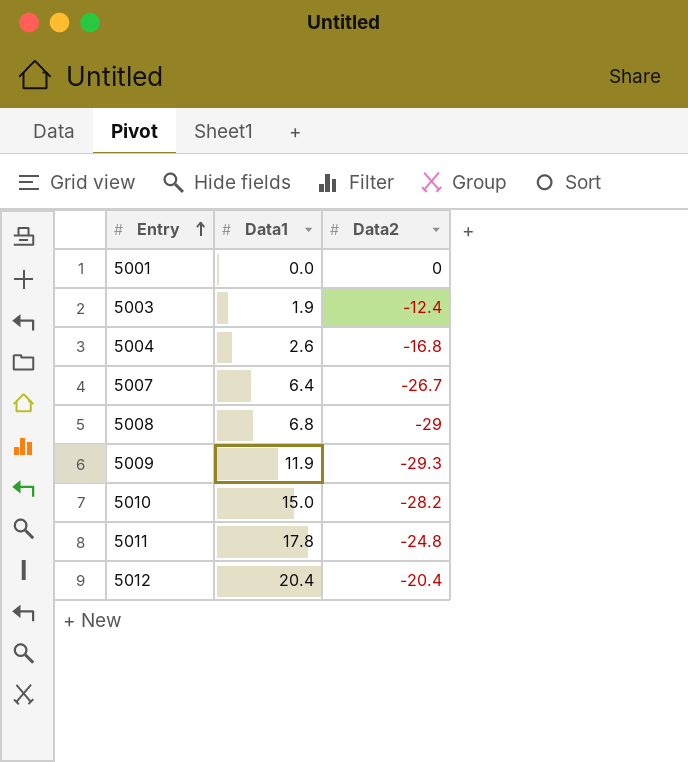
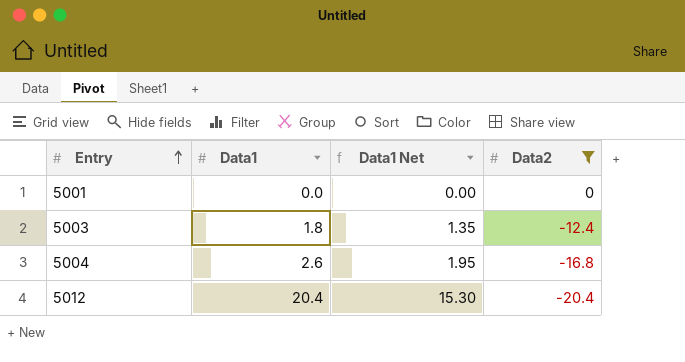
filter: none -> Data2 >= -20.4
column Data1 Net | formula: none -> [Data1] * 0.75
5003 | Data1: 1.9 -> 1.8

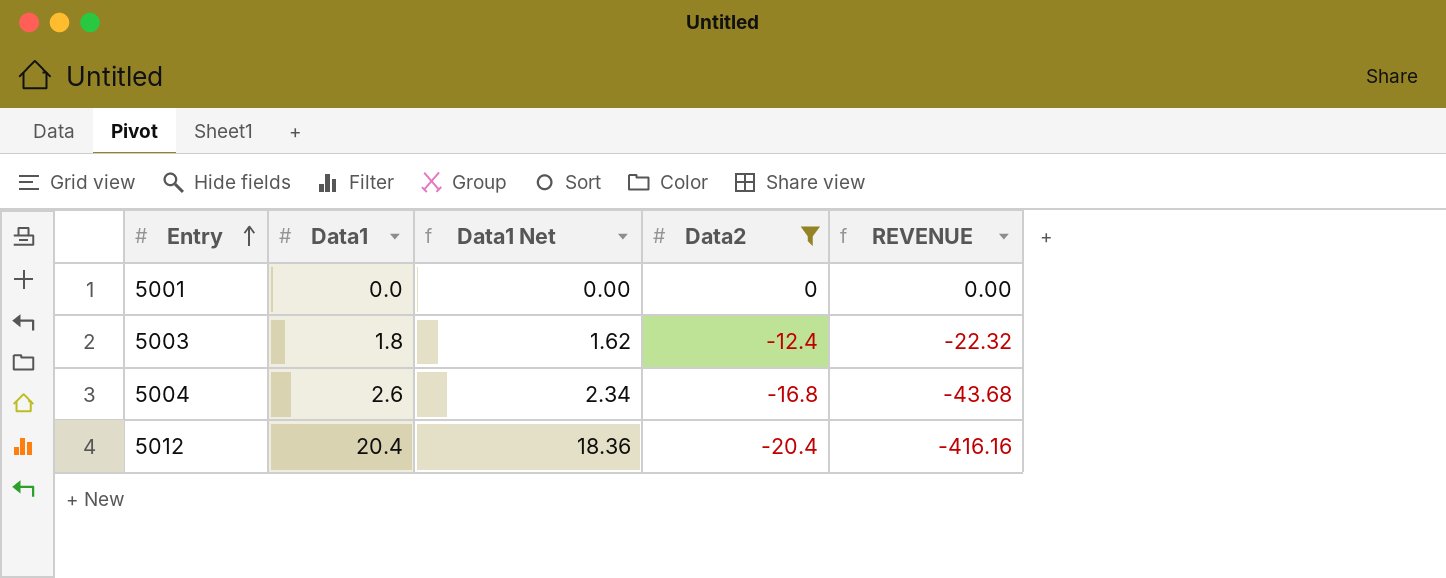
column Data1 Net | formula: [Data1] * 0.75 -> [Data1] * 0.9
column REVENUE | formula: none -> [Data1] * [Data2]

